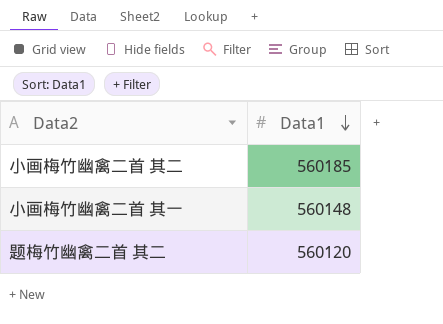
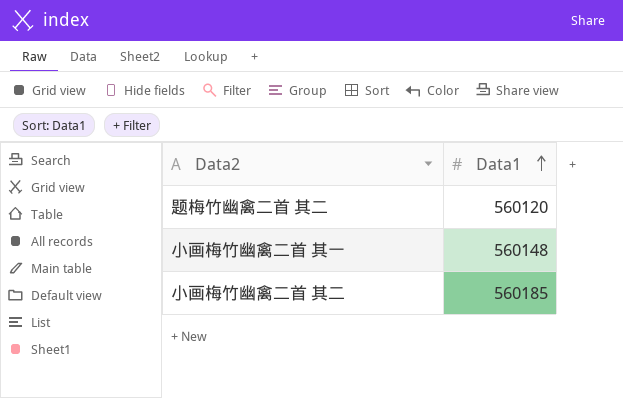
row order: Data1 descending -> Data1 ascending

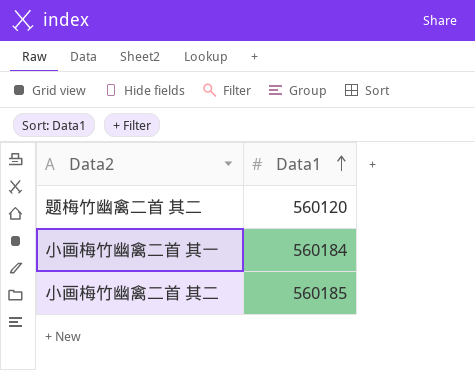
小画梅竹幽禽二首 其一 | Data1: 560148 -> 560184

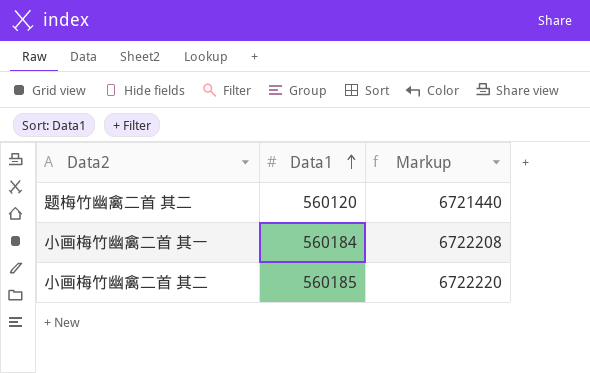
column Markup | formula: none -> [Data1] * 12

